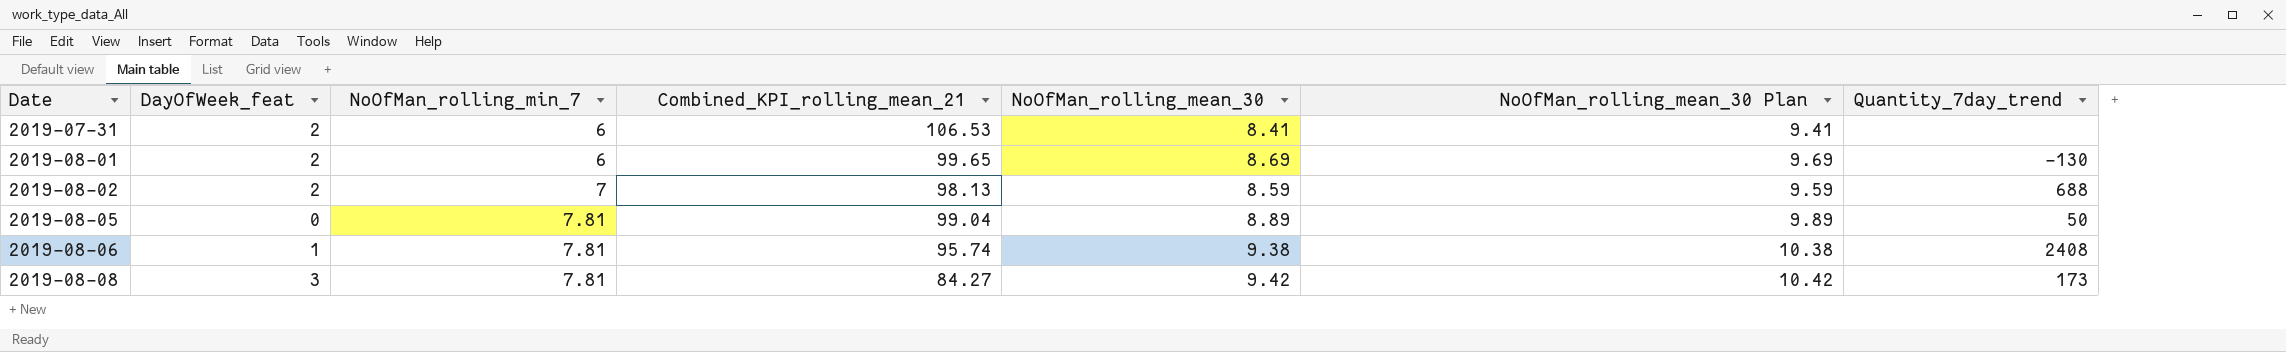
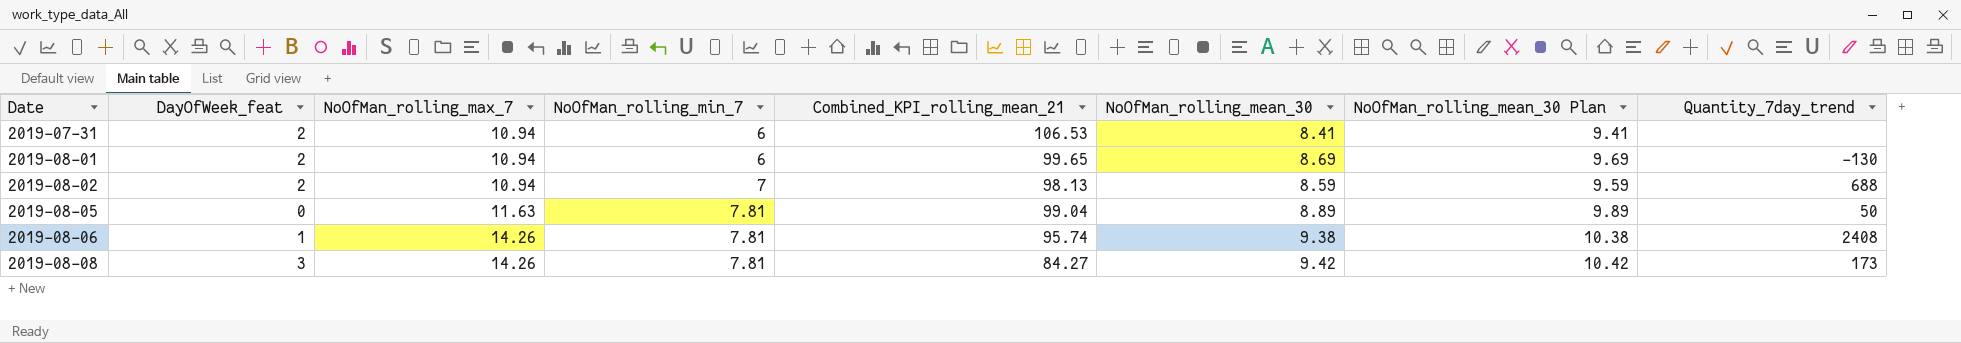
column NoOfMan_rolling_max_7 | position: none -> 3

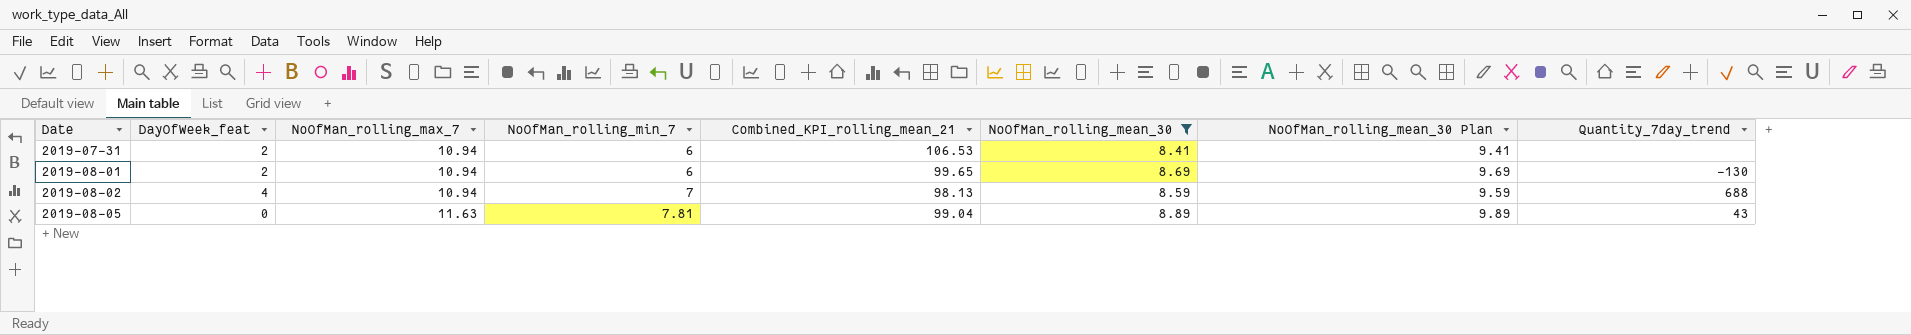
filter: none -> NoOfMan_rolling_mean_30 <= 8.89
2019-08-02 | DayOfWeek_feat: 2 -> 4
2019-08-05 | Quantity_7day_trend: 50 -> 43

